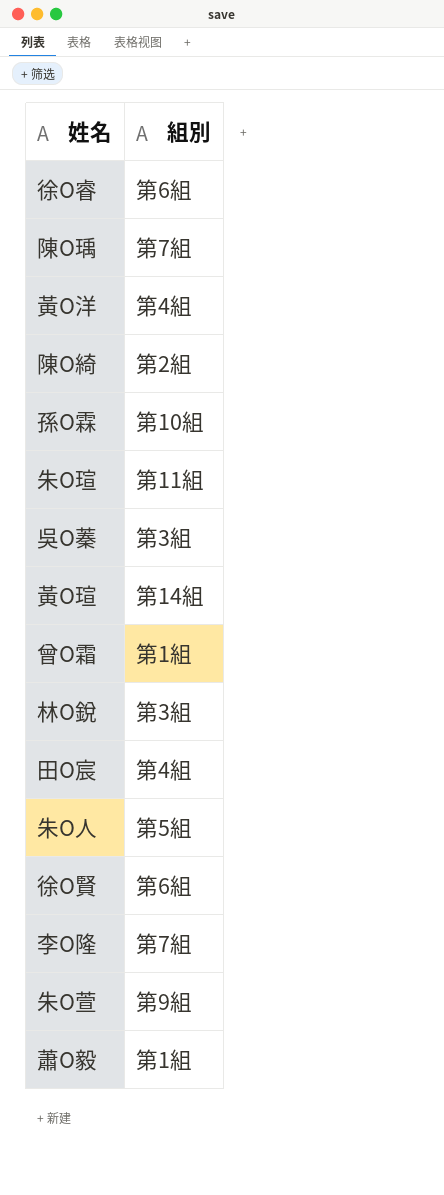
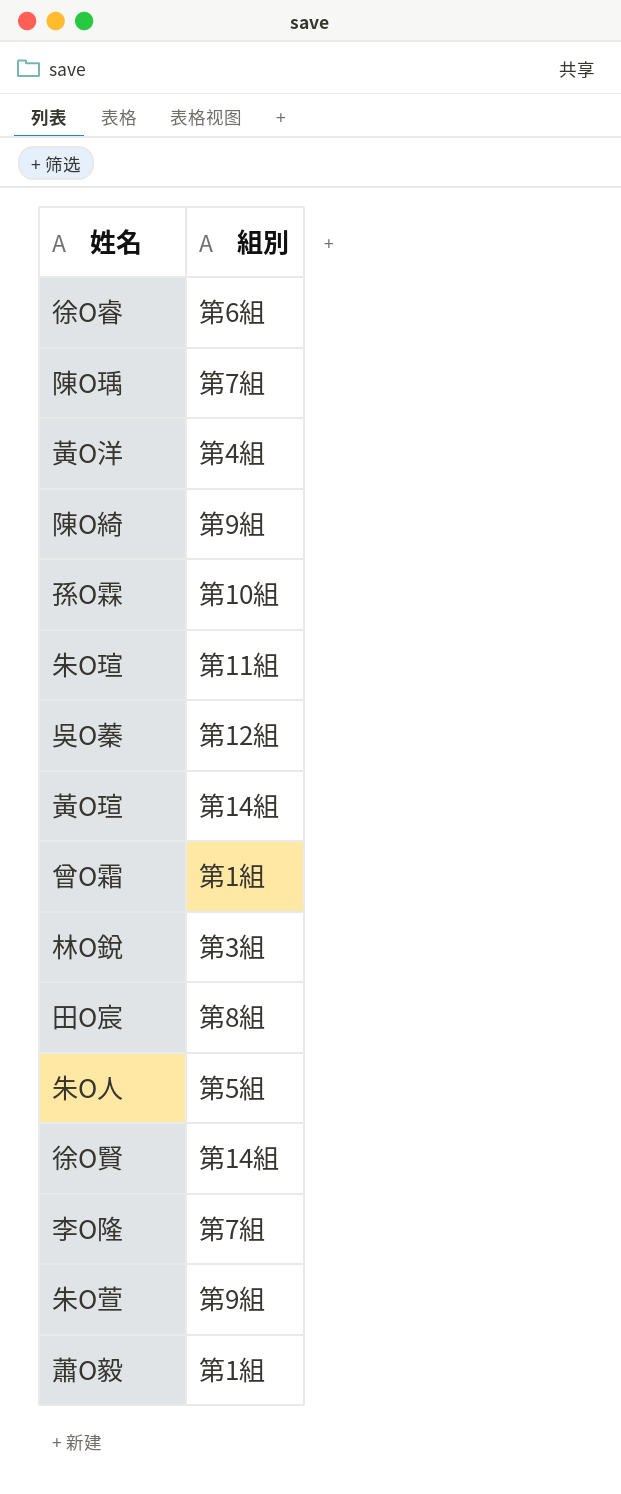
陳O綺 | 組別: 第2組 -> 第9組
吳O蓁 | 組別: 第3組 -> 第12組
田O宸 | 組別: 第4組 -> 第8組
徐O賢 | 組別: 第6組 -> 第14組

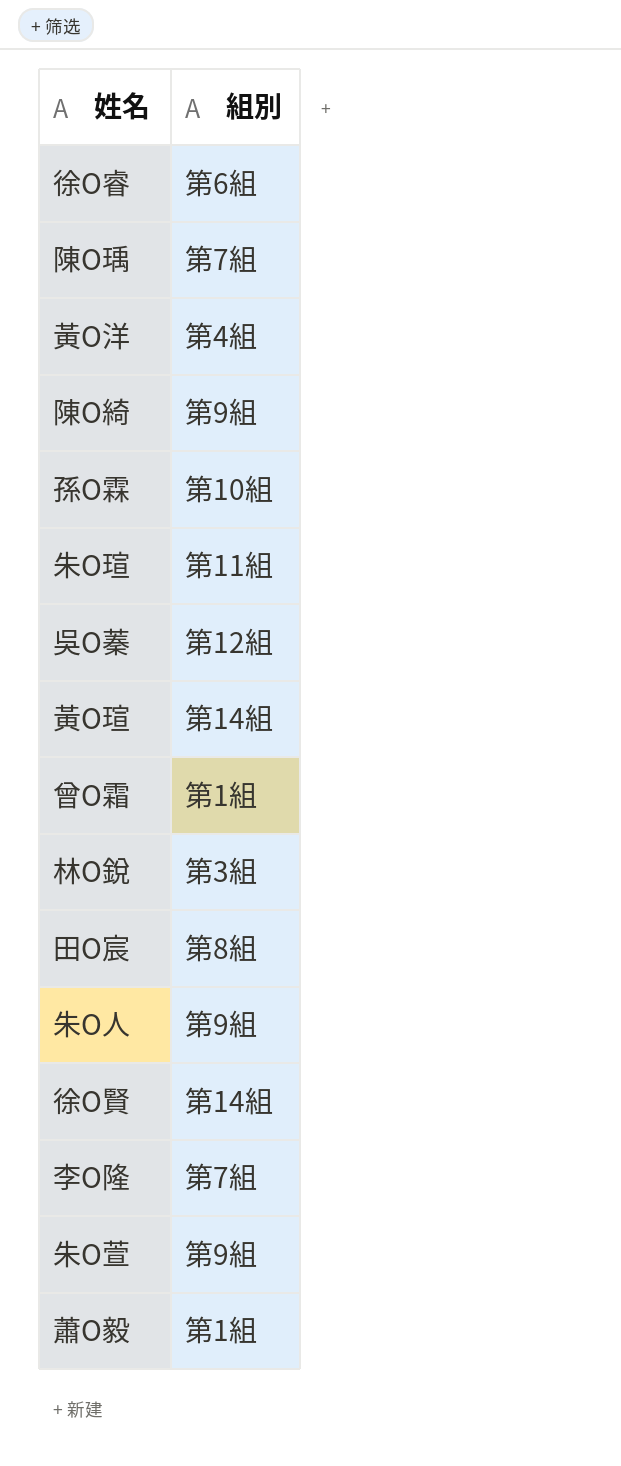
朱O人 | 組別: 第5組 -> 第9組

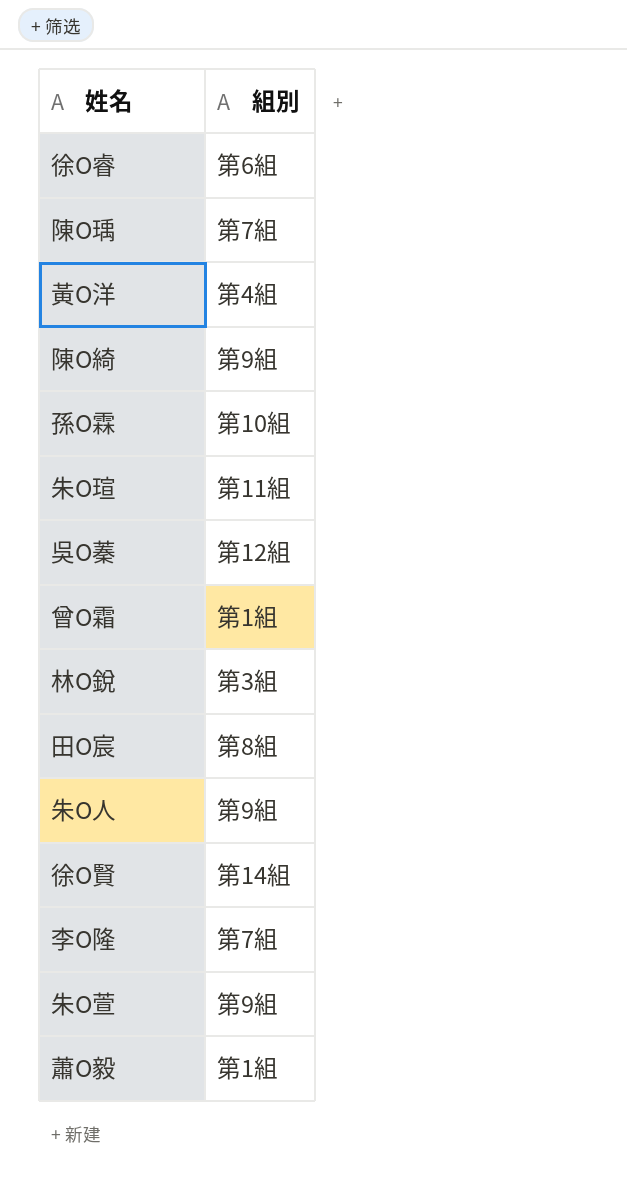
row 黃O瑄: 第14組 -> none

